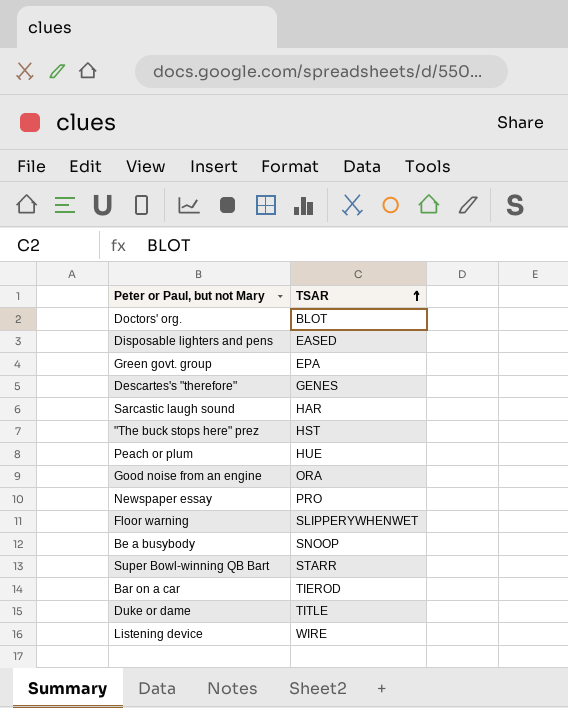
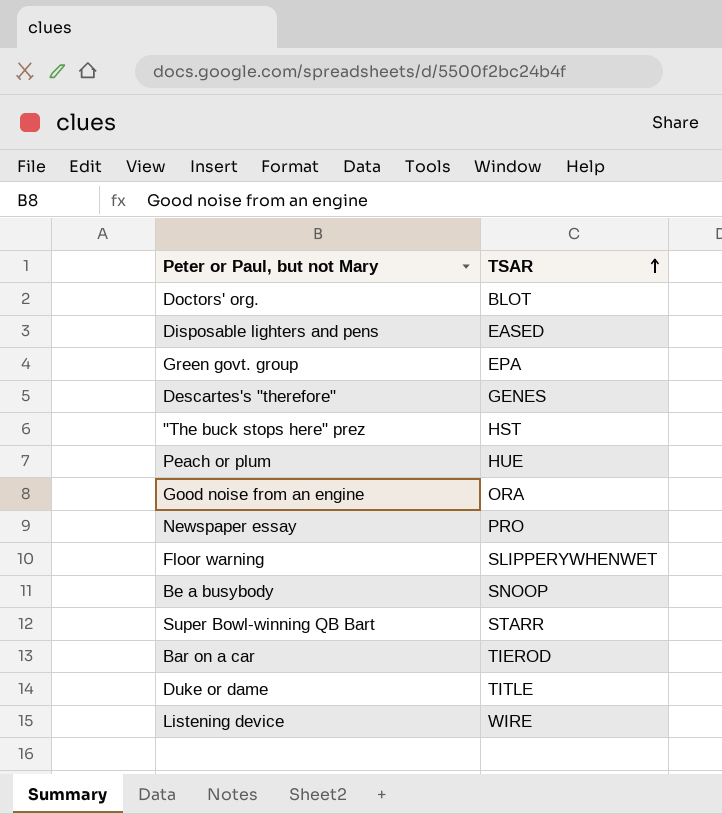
row Sarcastic laugh sound: HAR -> none

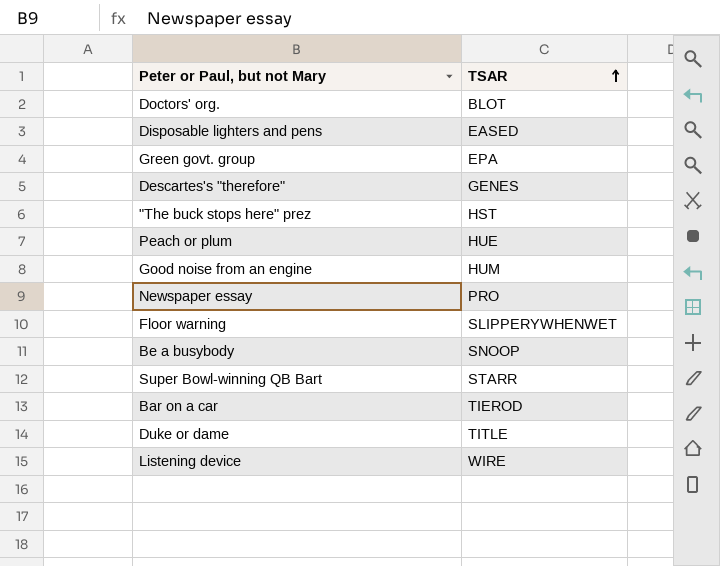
Good noise from an engine | TSAR: ORA -> HUM

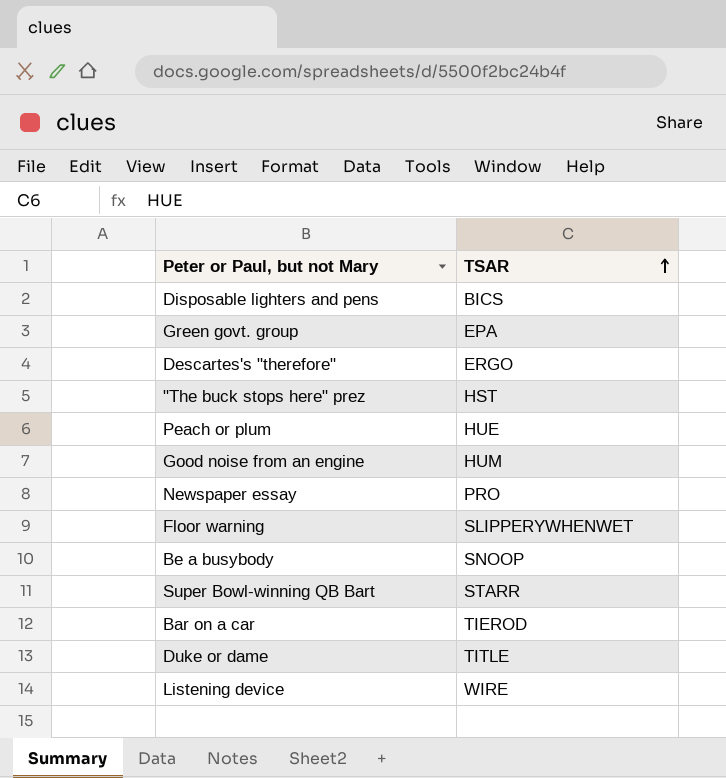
row Doctors' org.: BLOT -> none
Disposable lighters and pens | TSAR: EASED -> BICS
Descartes's "therefore" | TSAR: GENES -> ERGO

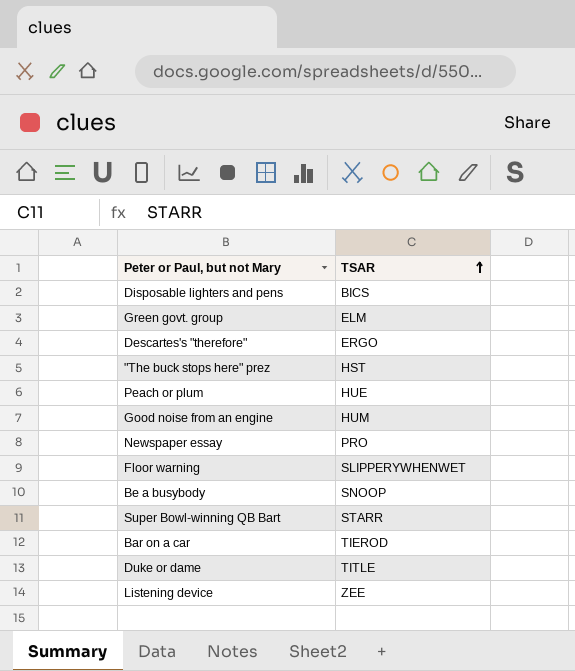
Green govt. group | TSAR: EPA -> ELM
Listening device | TSAR: WIRE -> ZEE

